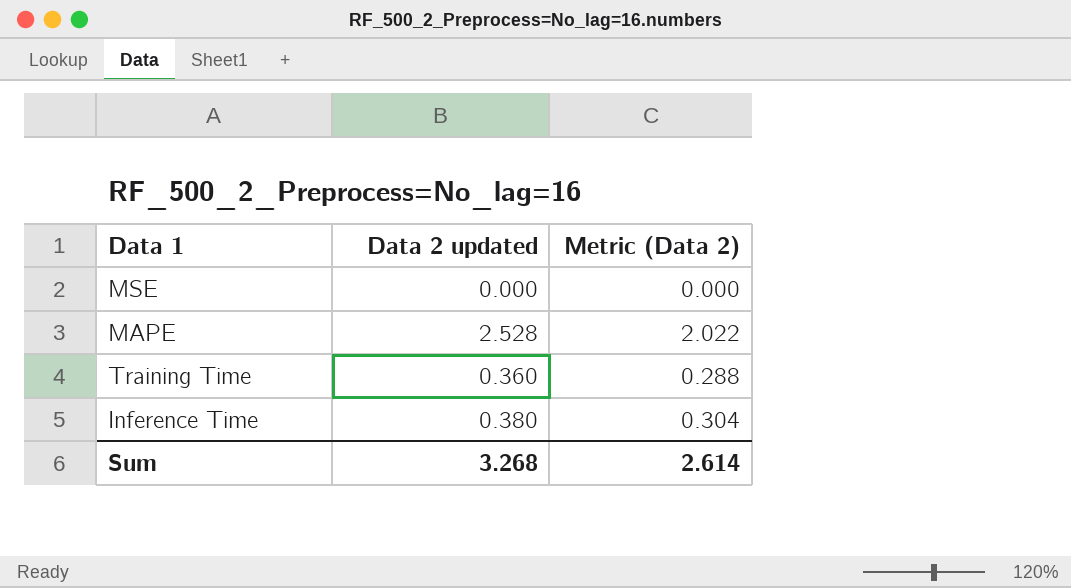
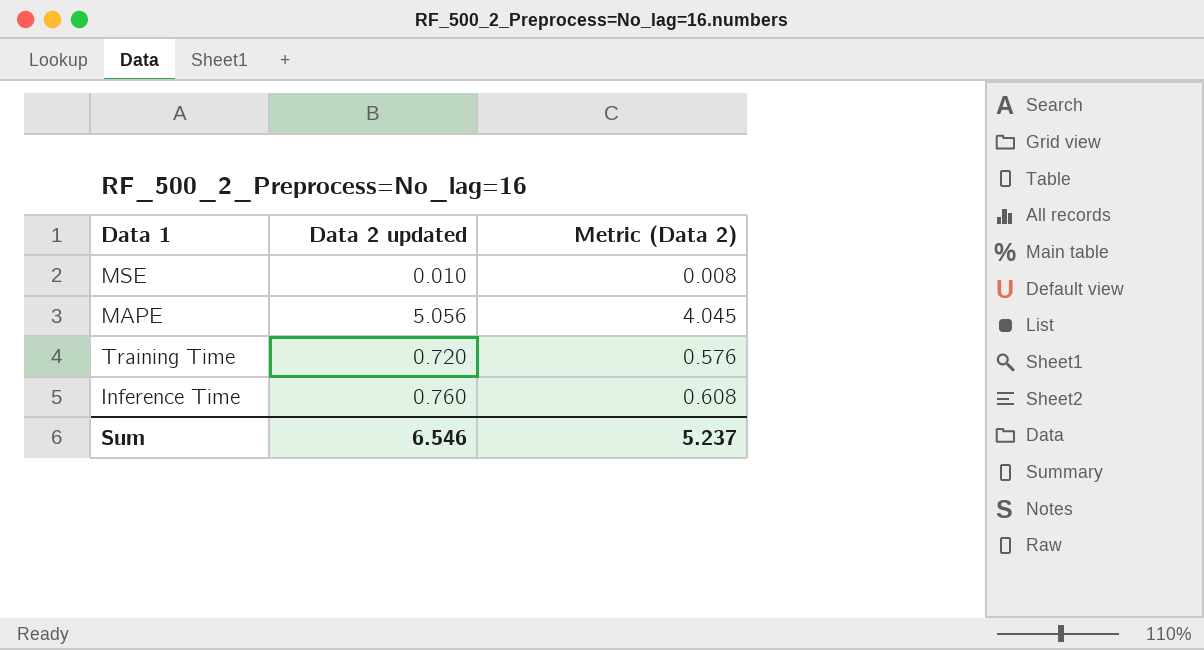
MSE | Data 2 updated: 0.000 -> 0.010
MSE | Metric (Data 2): 0.000 -> 0.008
MAPE | Data 2 updated: 2.528 -> 5.056
MAPE | Metric (Data 2): 2.022 -> 4.045
Training Time | Data 2 updated: 0.360 -> 0.720
Training Time | Metric (Data 2): 0.288 -> 0.576
Inference Time | Data 2 updated: 0.380 -> 0.760
Inference Time | Metric (Data 2): 0.304 -> 0.608
Sum | Data 2 updated: 3.268 -> 6.546
Sum | Metric (Data 2): 2.614 -> 5.237

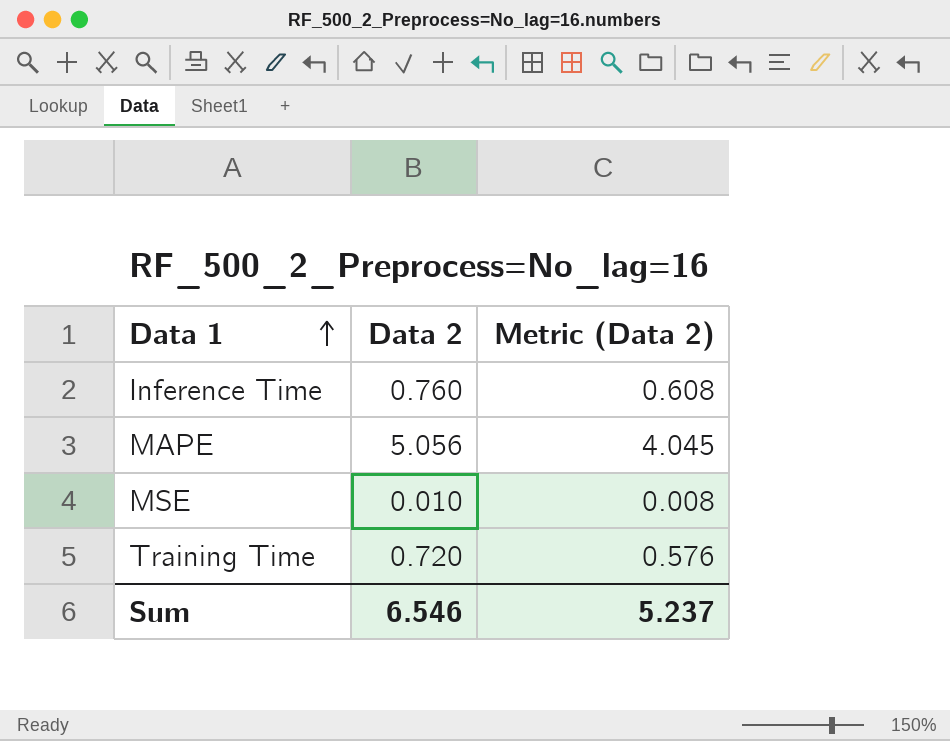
row order: none -> Data 1 ascending
column name: Data 2 updated -> Data 2

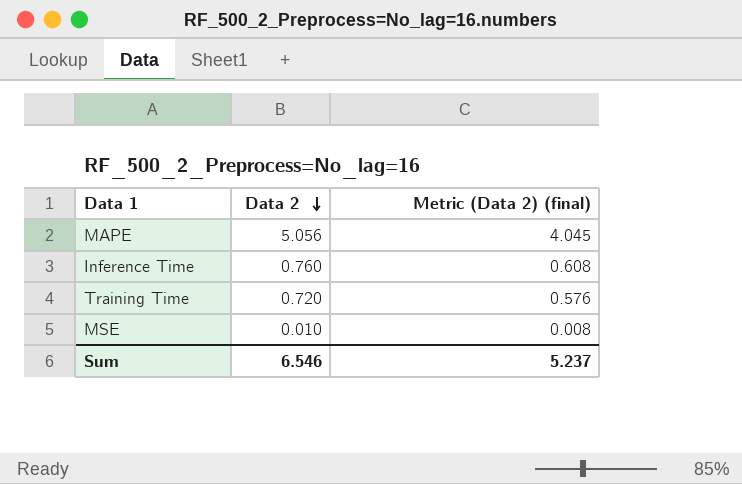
row order: Data 1 ascending -> Data 2 descending
column name: Metric (Data 2) -> Metric (Data 2) (final)

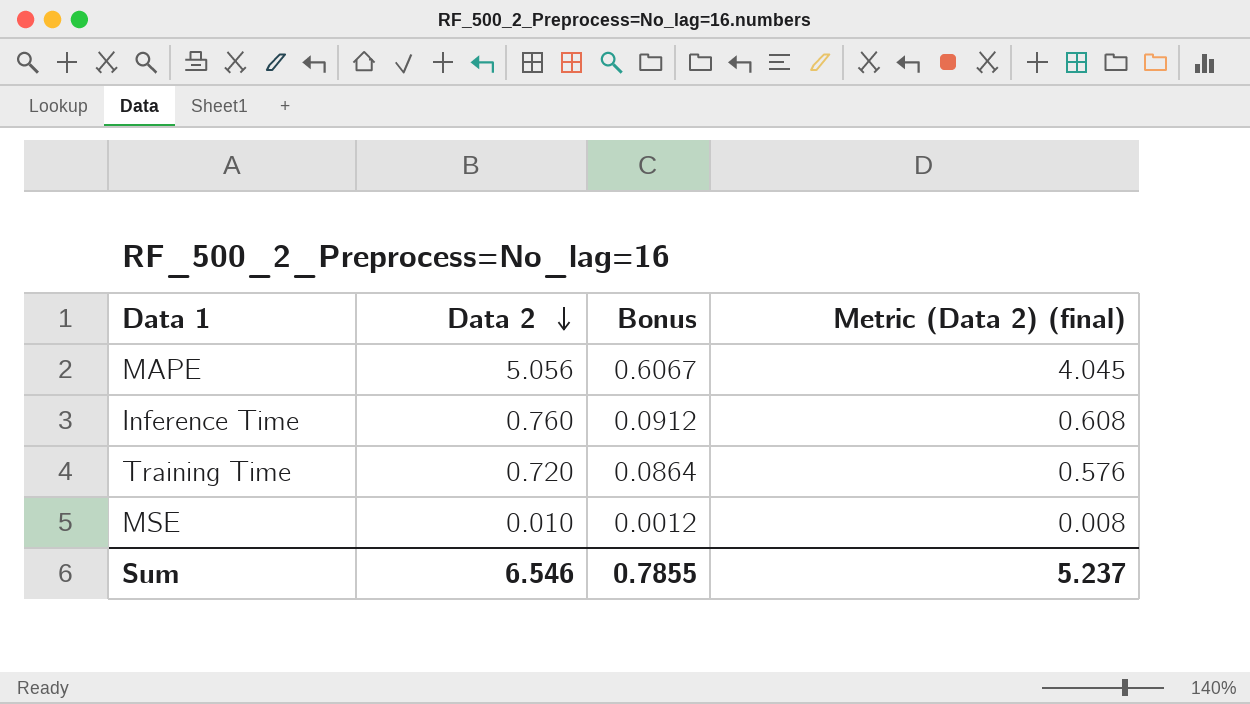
column Bonus | formula: none -> [Data 2] * 0.12

